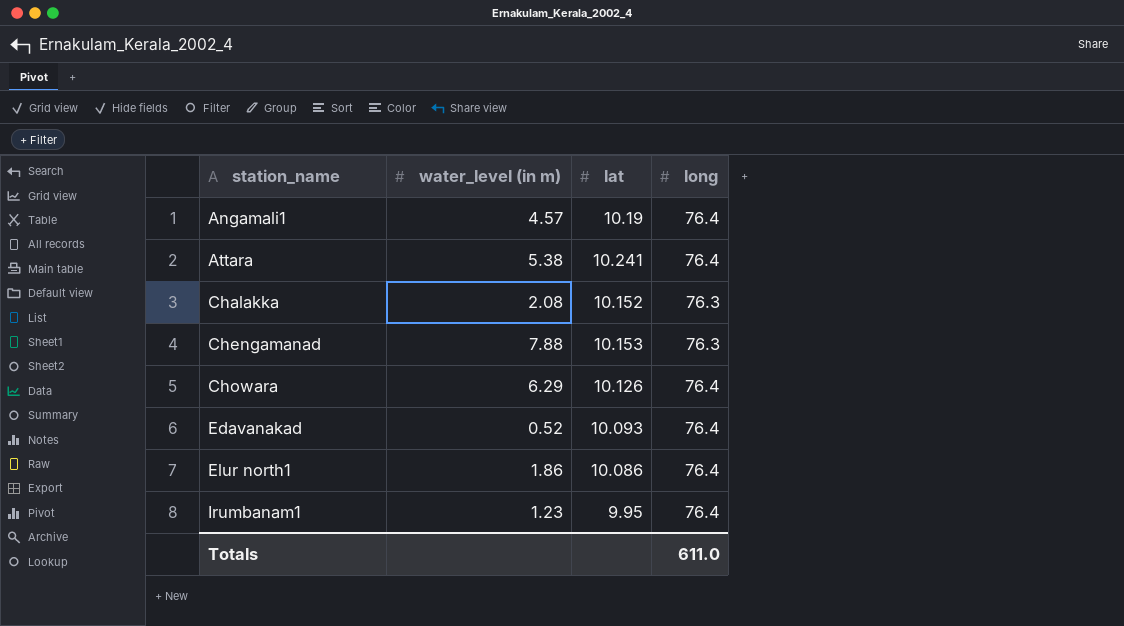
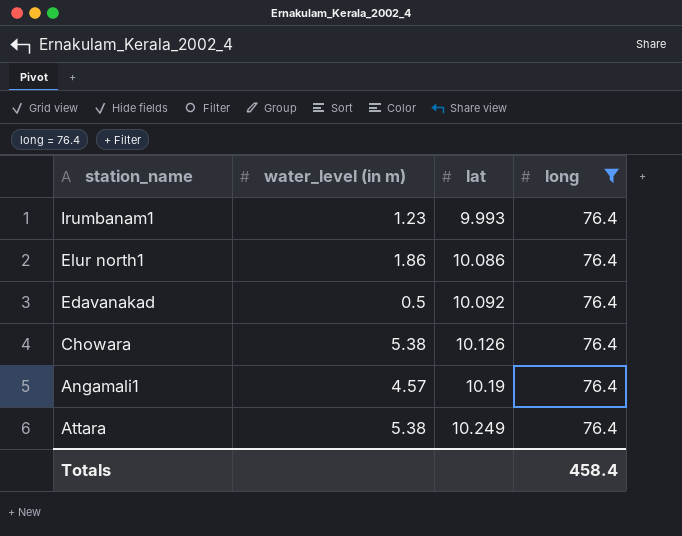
filter: none -> long = 76.4
row order: station_name ascending -> lat ascending
Irumbanam1 | lat: 9.95 -> 9.993
Edavanakad | water_level (in m): 0.52 -> 0.5
Edavanakad | lat: 10.093 -> 10.092
Chowara | water_level (in m): 6.29 -> 5.38
Attara | lat: 10.241 -> 10.249
Totals | long: 611.0 -> 458.4

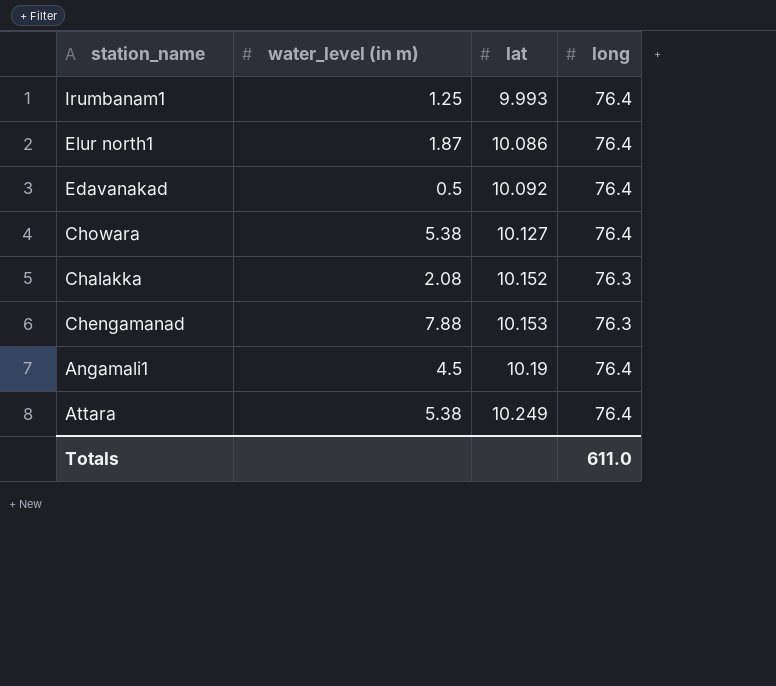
filter: long = 76.4 -> none
Irumbanam1 | water_level (in m): 1.23 -> 1.25
Elur north1 | water_level (in m): 1.86 -> 1.87
Chowara | lat: 10.126 -> 10.127
Angamali1 | water_level (in m): 4.57 -> 4.5
Totals | long: 458.4 -> 611.0

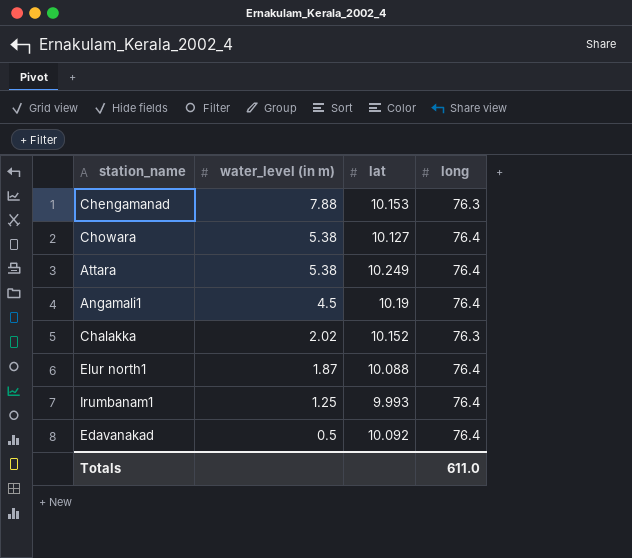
row order: lat ascending -> water_level (in m) descending
Chalakka | water_level (in m): 2.08 -> 2.02
Elur north1 | lat: 10.086 -> 10.088

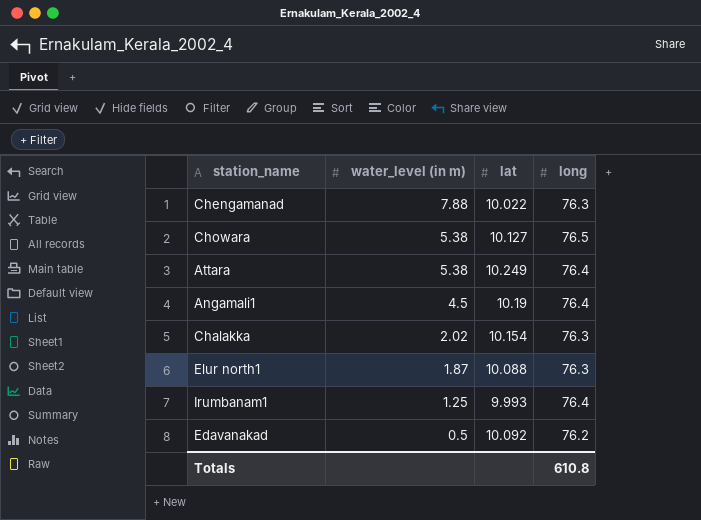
Chengamanad | lat: 10.153 -> 10.022
Chowara | long: 76.4 -> 76.5
Chalakka | lat: 10.152 -> 10.154
Elur north1 | long: 76.4 -> 76.3
Edavanakad | long: 76.4 -> 76.2
Totals | long: 611.0 -> 610.8

